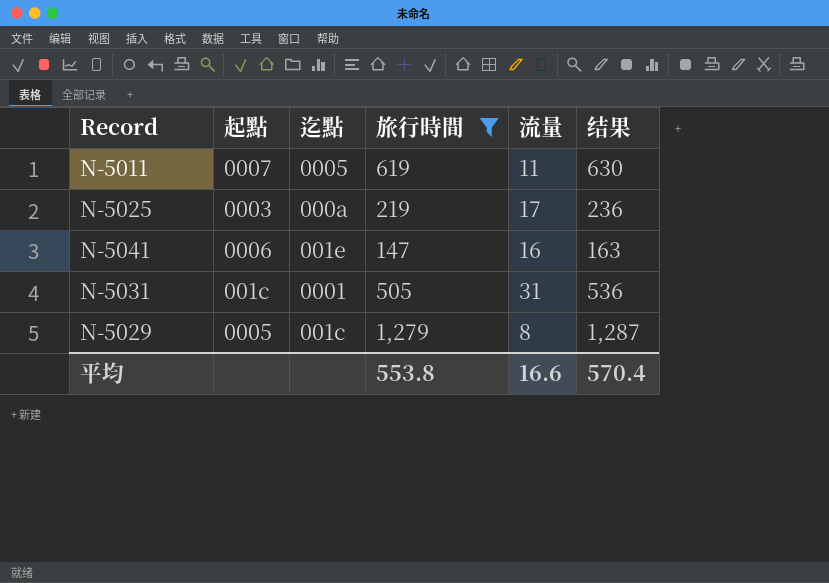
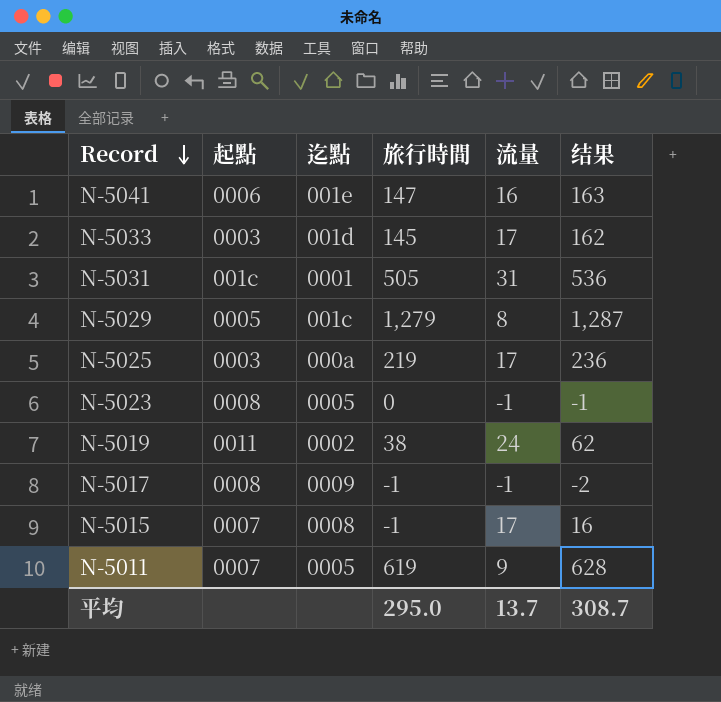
filter: 旅行時間 >= 147 -> none
row order: none -> Record descending
N-5011 | 流量: 11 -> 9
N-5011 | 结果: 630 -> 628
平均 | 旅行時間: 553.8 -> 295.0
平均 | 流量: 16.6 -> 13.7
平均 | 结果: 570.4 -> 308.7

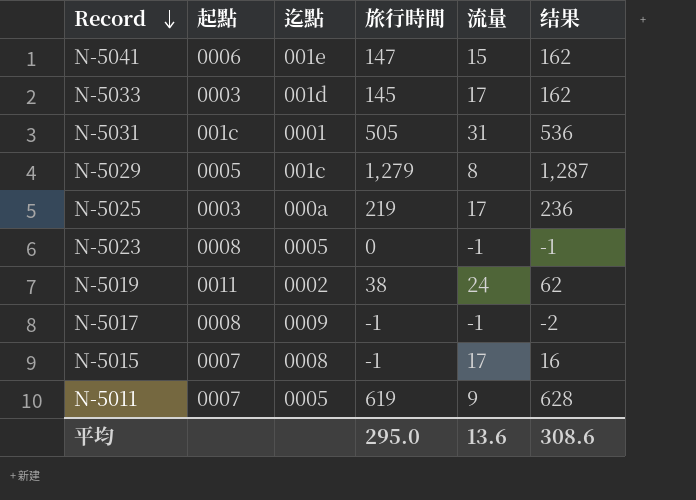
N-5041 | 流量: 16 -> 15
N-5041 | 结果: 163 -> 162
平均 | 流量: 13.7 -> 13.6
平均 | 结果: 308.7 -> 308.6

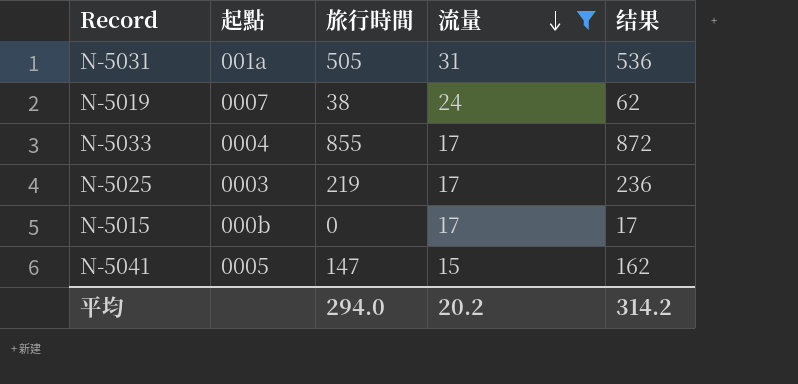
filter: none -> 流量 >= 15
row order: Record descending -> 流量 descending
column 迄點 | position: 3 -> none
N-5031 | 起點: 001c -> 001a
N-5019 | 起點: 0011 -> 0007
N-5033 | 起點: 0003 -> 0004
N-5033 | 旅行時間: 145 -> 855
N-5033 | 结果: 162 -> 872
N-5015 | 起點: 0007 -> 000b
N-5015 | 旅行時間: -1 -> 0
N-5015 | 结果: 16 -> 17
N-5041 | 起點: 0006 -> 0005
平均 | 旅行時間: 295.0 -> 294.0
平均 | 流量: 13.6 -> 20.2
平均 | 结果: 308.6 -> 314.2

